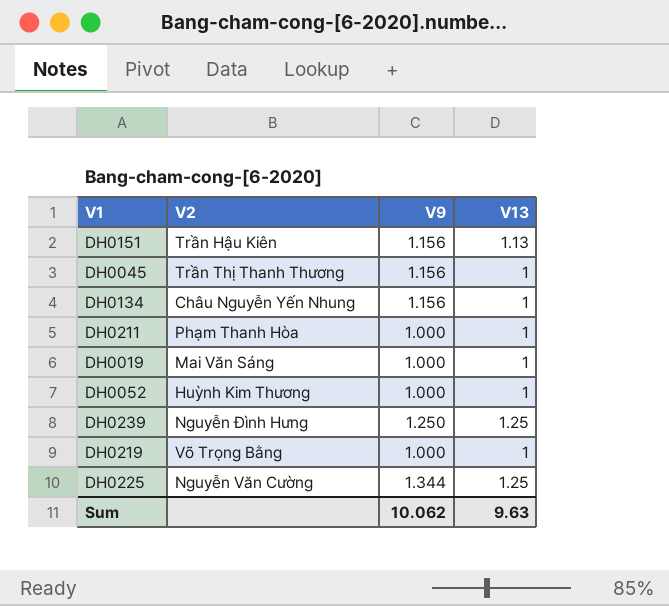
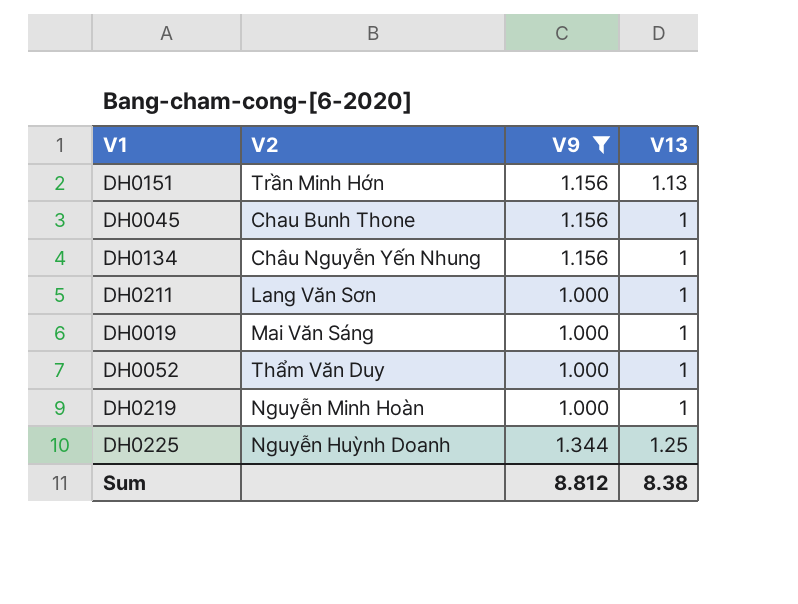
filter: none -> V9 != 1.250
DH0151 | V2: Trần Hậu Kiên -> Trần Minh Hớn
DH0045 | V2: Trần Thị Thanh Thương -> Chau Bunh Thone
DH0211 | V2: Phạm Thanh Hòa -> Lang Văn Sơn
DH0052 | V2: Huỳnh Kim Thương -> Thẩm Văn Duy
DH0219 | V2: Võ Trọng Bằng -> Nguyễn Minh Hoàn
DH0225 | V2: Nguyễn Văn Cường -> Nguyễn Huỳnh Doanh
Sum | V9: 10.062 -> 8.812
Sum | V13: 9.63 -> 8.38

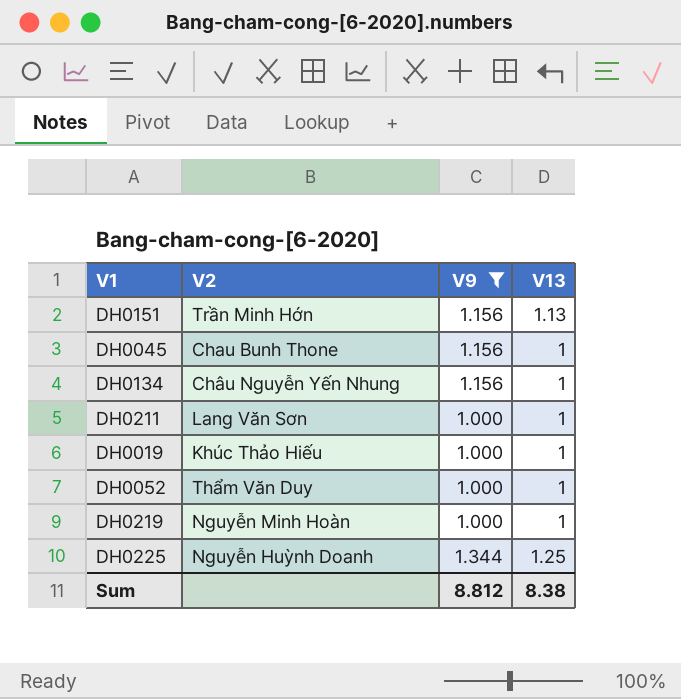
DH0019 | V2: Mai Văn Sáng -> Khúc Thảo Hiếu

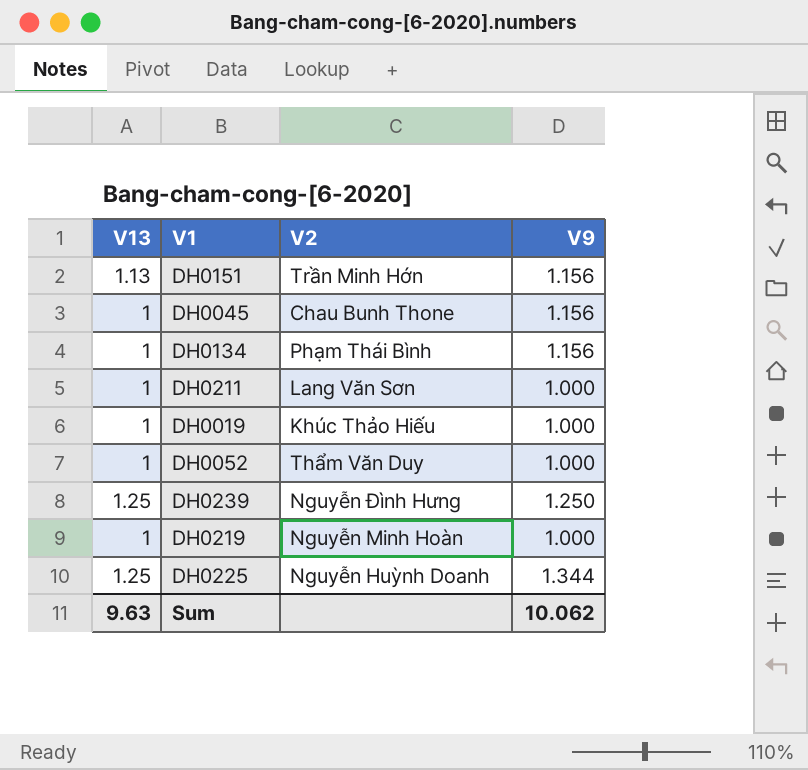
filter: V9 != 1.250 -> none
column V13 | position: 4 -> 1
DH0134 | V2: Châu Nguyễn Yến Nhung -> Phạm Thái Bình
Sum | V13: 8.38 -> 9.63
Sum | V9: 8.812 -> 10.062

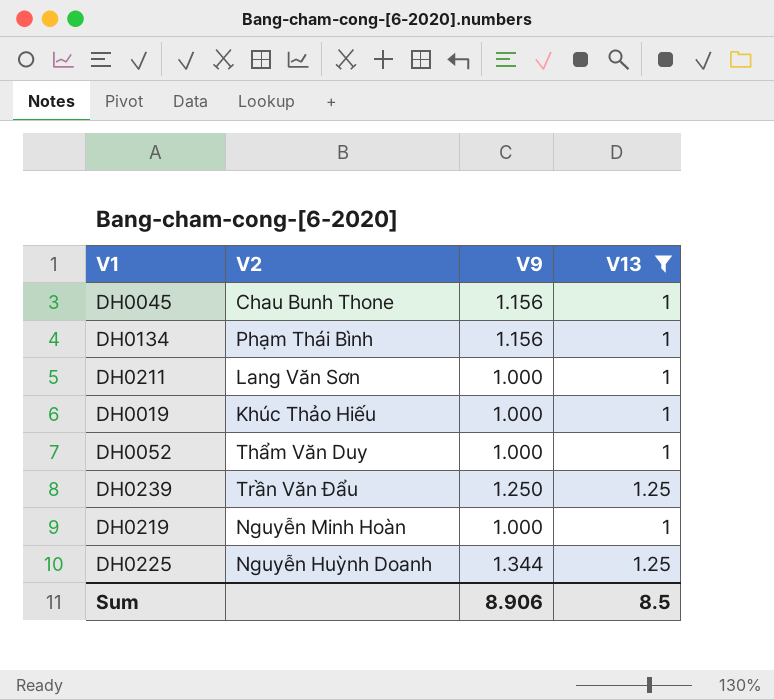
filter: none -> V13 != 1.13
column V13 | position: 1 -> 4
DH0239 | V2: Nguyễn Đình Hưng -> Trần Văn Đẩu
Sum | V9: 10.062 -> 8.906
Sum | V13: 9.63 -> 8.5

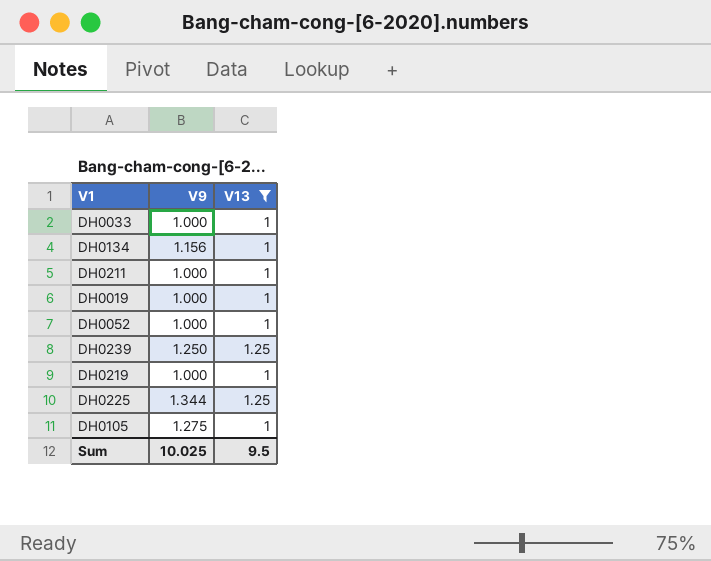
column V2 | position: 2 -> none
row DH0045: Chau Bunh Thone | 1.156 | 1 -> none
row DH0033: none -> 1.000 | 1
row DH0105: none -> 1.275 | 1
Sum | V9: 8.906 -> 10.025
Sum | V13: 8.5 -> 9.5

